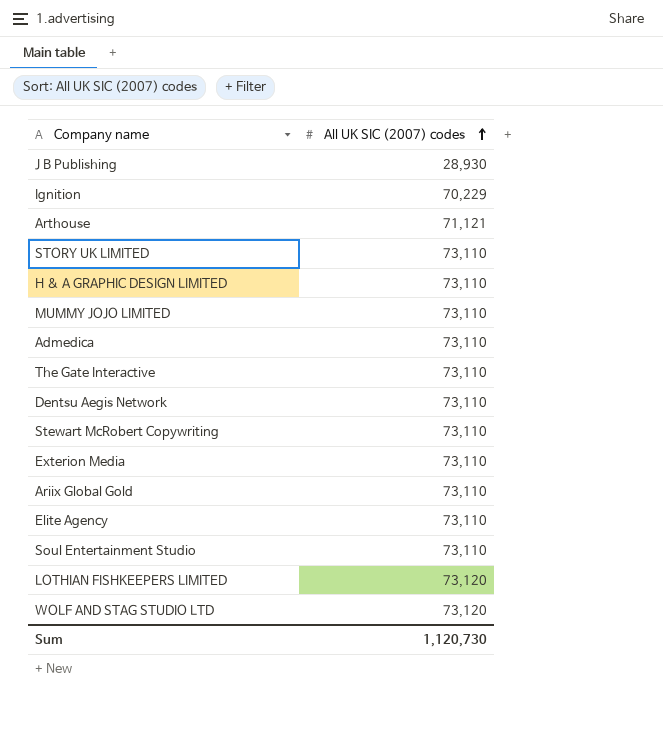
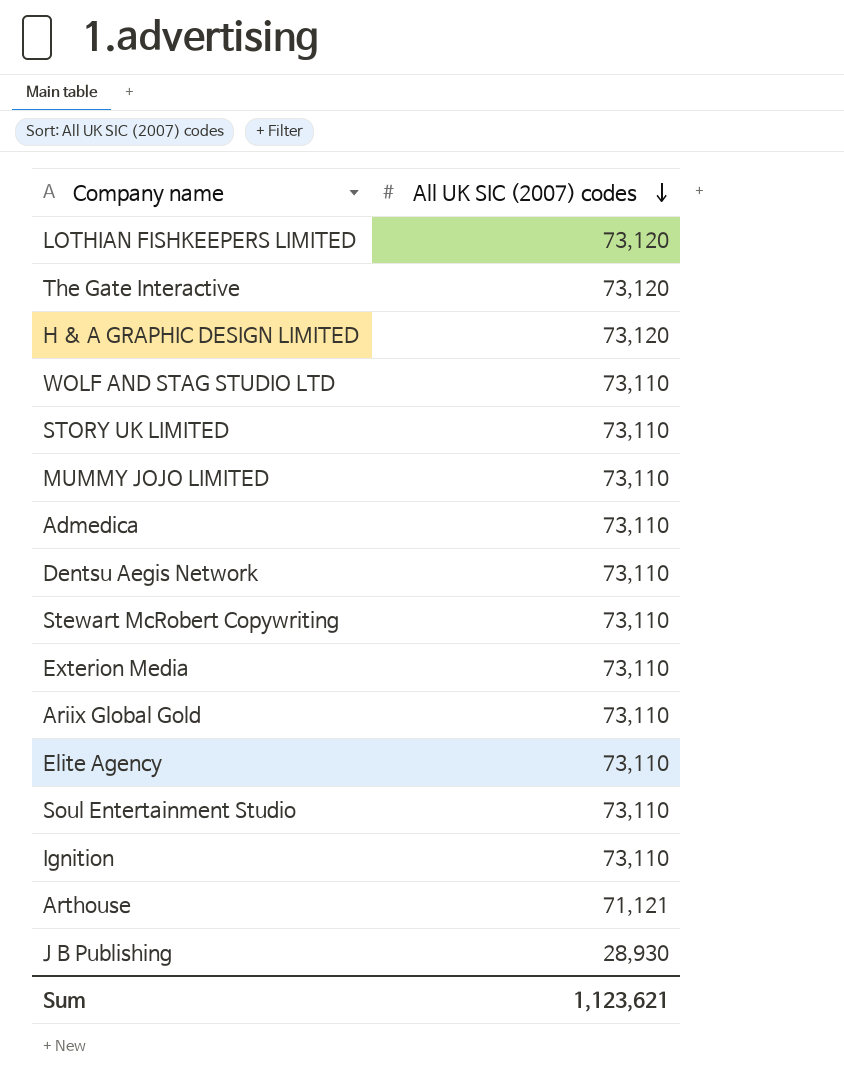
row order: All UK SIC (2007) codes ascending -> All UK SIC (2007) codes descending
The Gate Interactive | All UK SIC (2007) codes: 73,110 -> 73,120
H & A GRAPHIC DESIGN LIMITED | All UK SIC (2007) codes: 73,110 -> 73,120
WOLF AND STAG STUDIO LTD | All UK SIC (2007) codes: 73,120 -> 73,110
Ignition | All UK SIC (2007) codes: 70,229 -> 73,110
Sum | All UK SIC (2007) codes: 1,120,730 -> 1,123,621

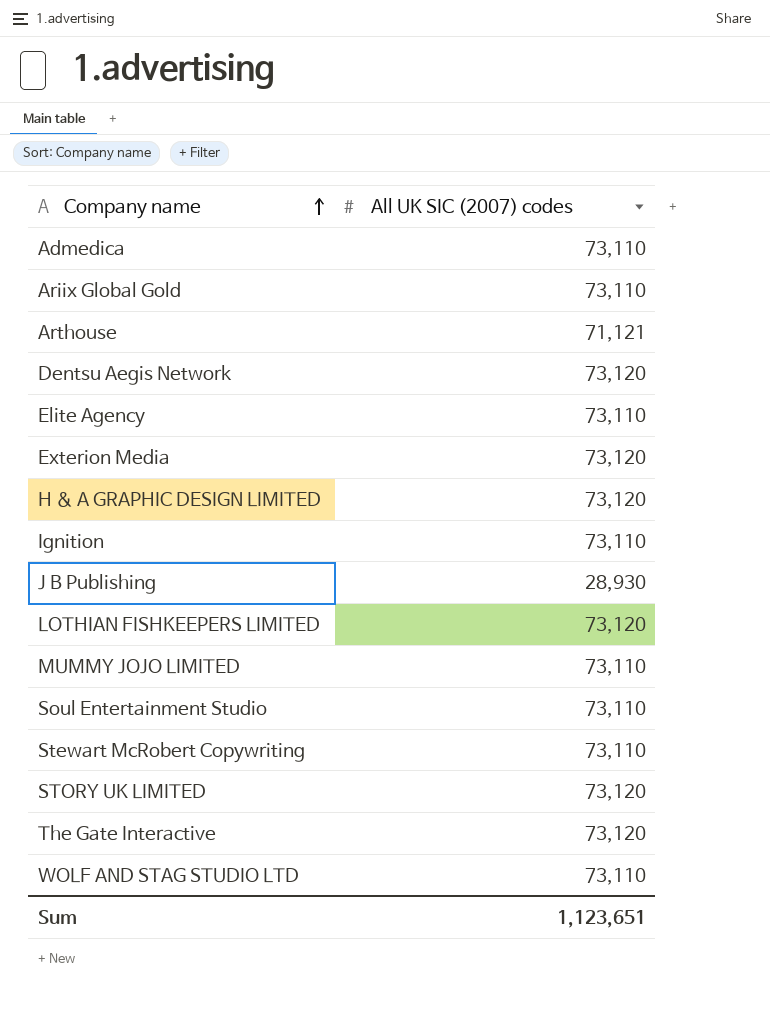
row order: All UK SIC (2007) codes descending -> Company name ascending
Dentsu Aegis Network | All UK SIC (2007) codes: 73,110 -> 73,120
Exterion Media | All UK SIC (2007) codes: 73,110 -> 73,120
STORY UK LIMITED | All UK SIC (2007) codes: 73,110 -> 73,120
Sum | All UK SIC (2007) codes: 1,123,621 -> 1,123,651

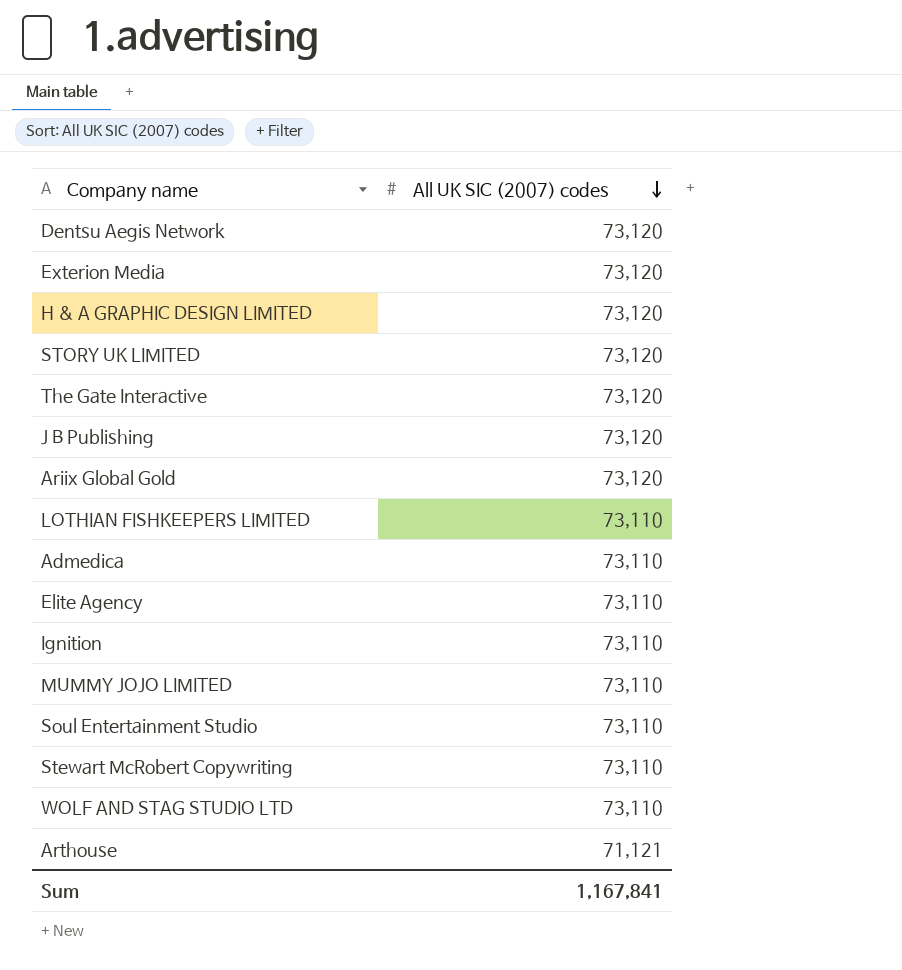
row order: Company name ascending -> All UK SIC (2007) codes descending
J B Publishing | All UK SIC (2007) codes: 28,930 -> 73,120
Ariix Global Gold | All UK SIC (2007) codes: 73,110 -> 73,120
LOTHIAN FISHKEEPERS LIMITED | All UK SIC (2007) codes: 73,120 -> 73,110
Sum | All UK SIC (2007) codes: 1,123,651 -> 1,167,841

